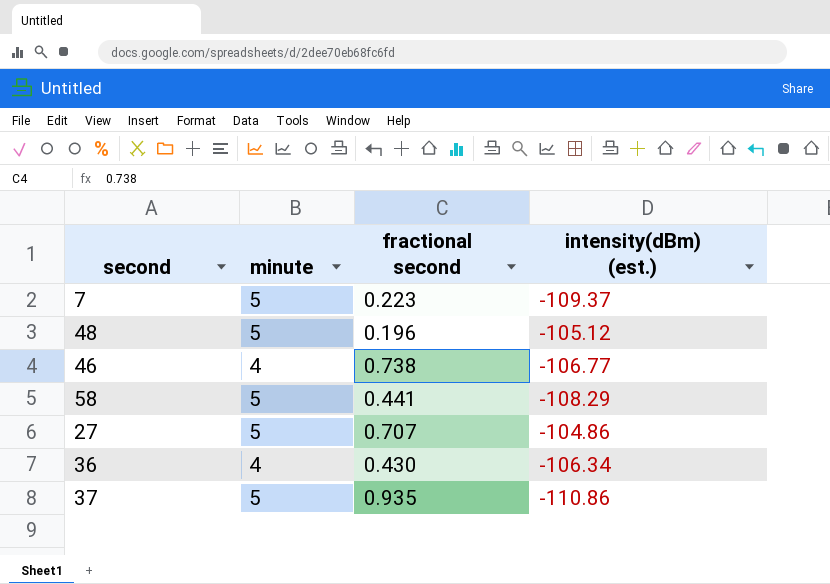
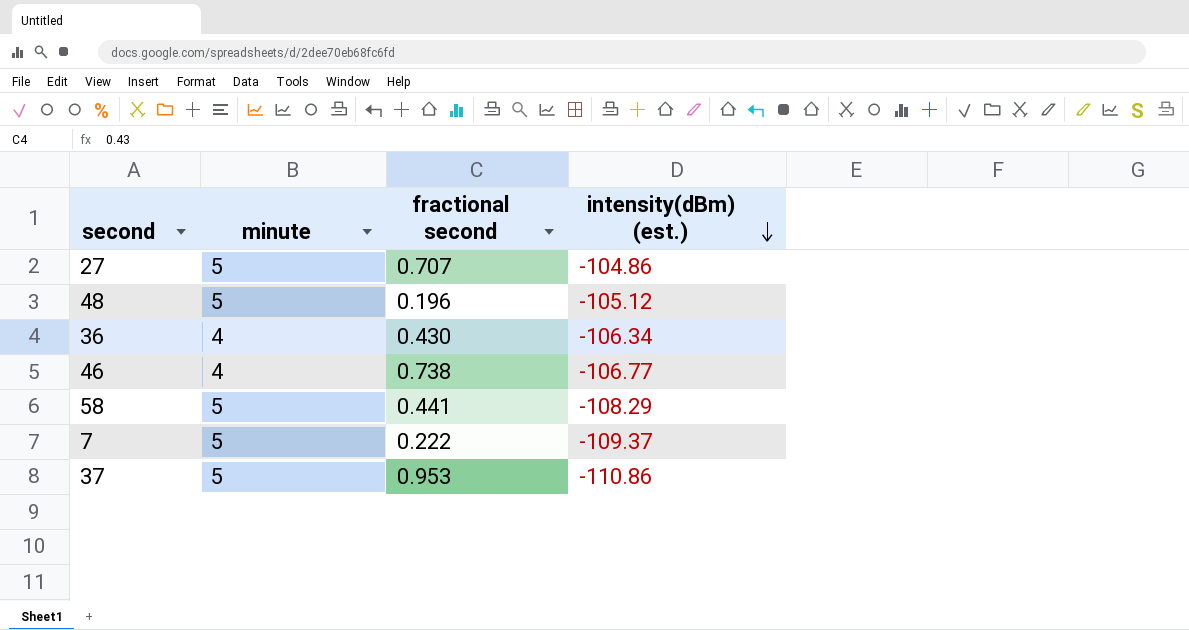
row order: none -> intensity(dBm) (est.) descending
7 | fractional second: 0.223 -> 0.222
37 | fractional second: 0.935 -> 0.953

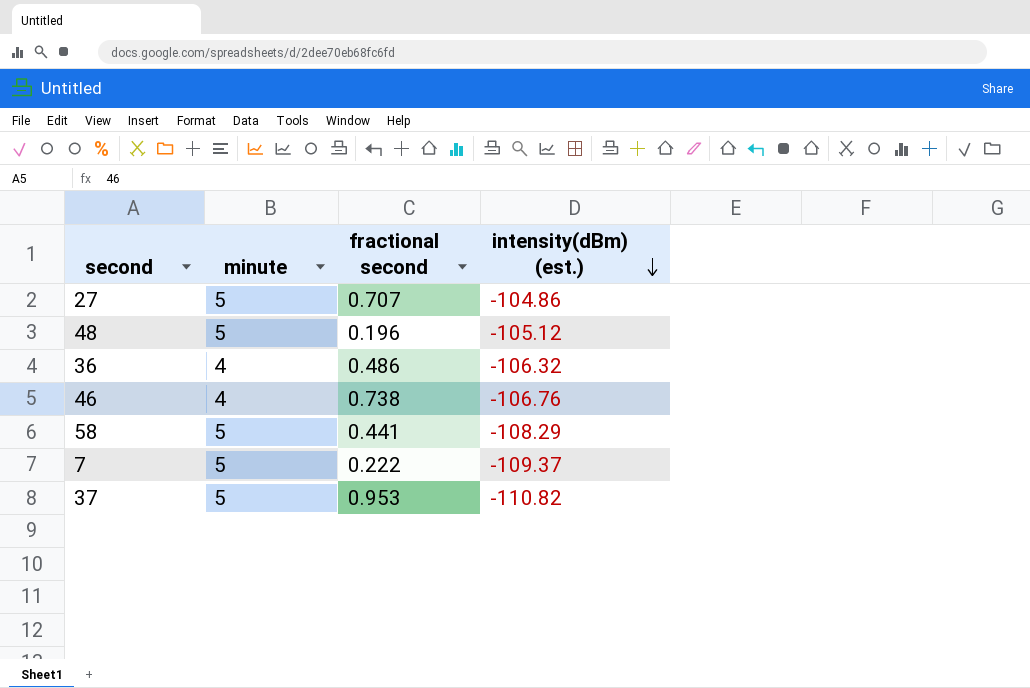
36 | fractional second: 0.430 -> 0.486
36 | intensity(dBm) (est.): -106.34 -> -106.32
46 | intensity(dBm) (est.): -106.77 -> -106.76
37 | intensity(dBm) (est.): -110.86 -> -110.82

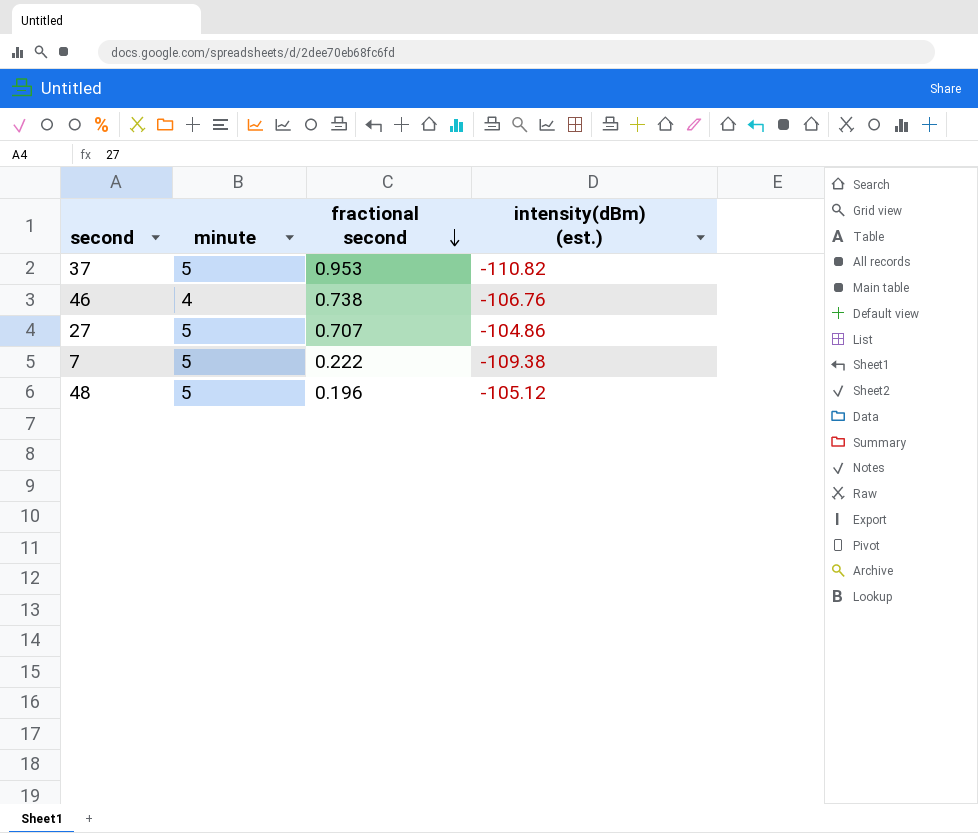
row order: intensity(dBm) (est.) descending -> fractional second descending
row 36: 4 | 0.486 | -106.32 -> none
row 58: 5 | 0.441 | -108.29 -> none
7 | intensity(dBm) (est.): -109.37 -> -109.38

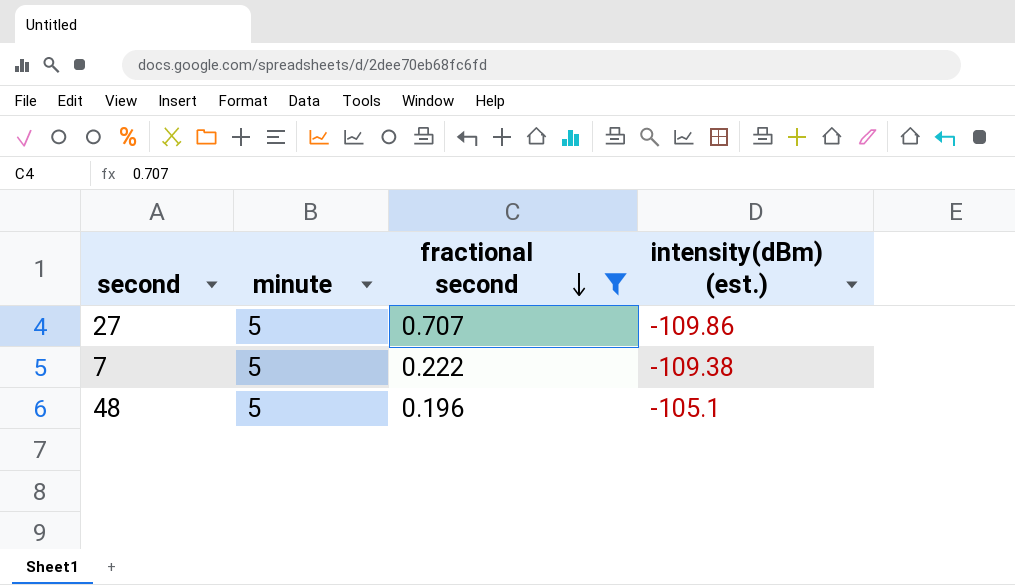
filter: none -> fractional second <= 0.707
27 | intensity(dBm) (est.): -104.86 -> -109.86
48 | intensity(dBm) (est.): -105.12 -> -105.1

